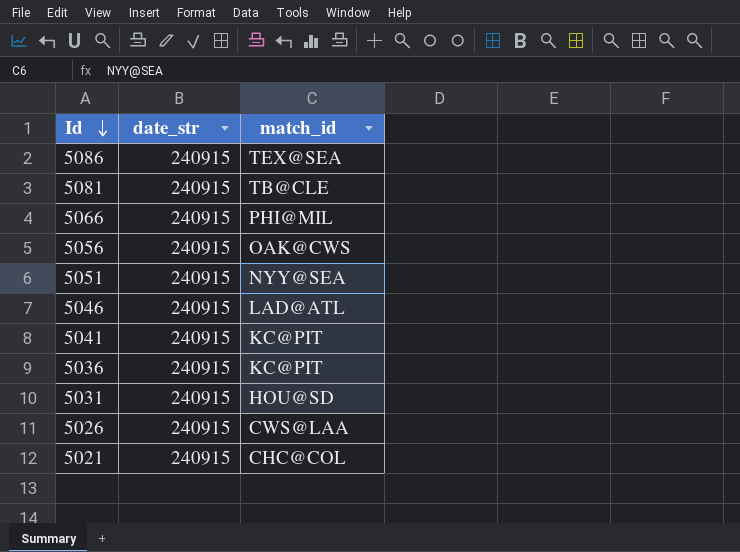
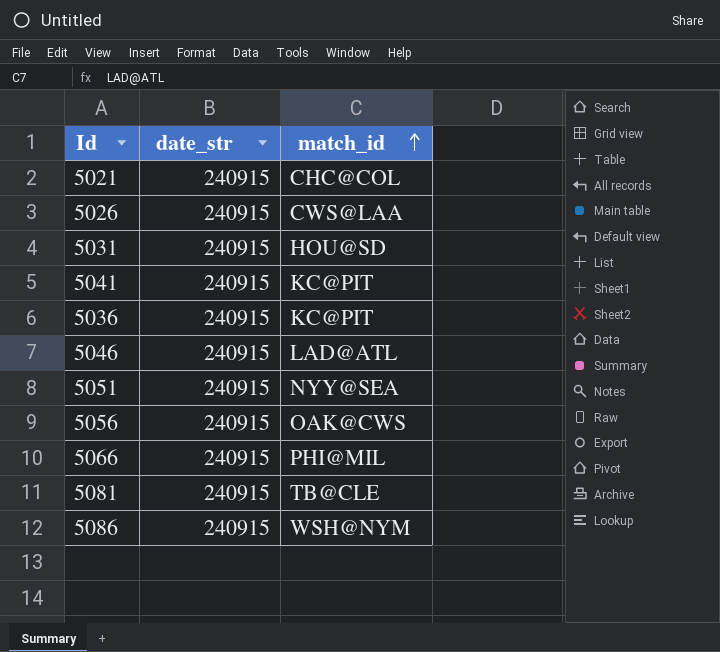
row order: Id descending -> match_id ascending
5086 | match_id: TEX@SEA -> WSH@NYM

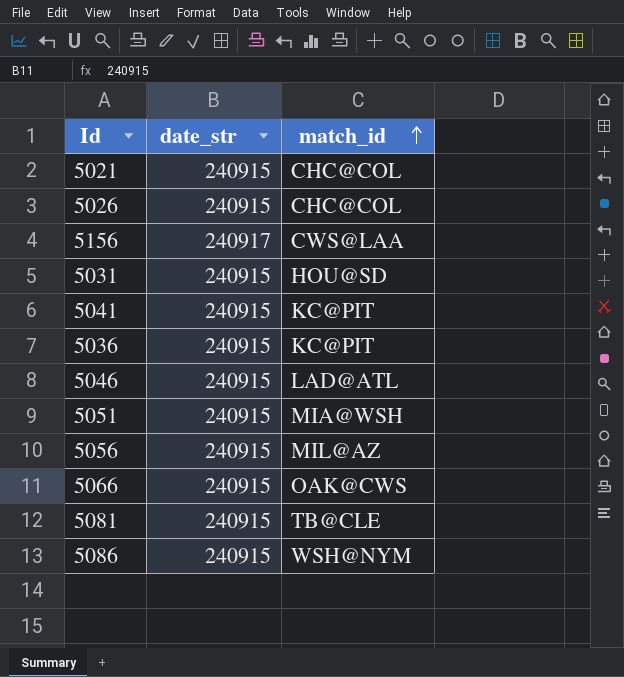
5026 | match_id: CWS@LAA -> CHC@COL
row 5156: none -> 240917 | CWS@LAA
5051 | match_id: NYY@SEA -> MIA@WSH
5056 | match_id: OAK@CWS -> MIL@AZ
5066 | match_id: PHI@MIL -> OAK@CWS

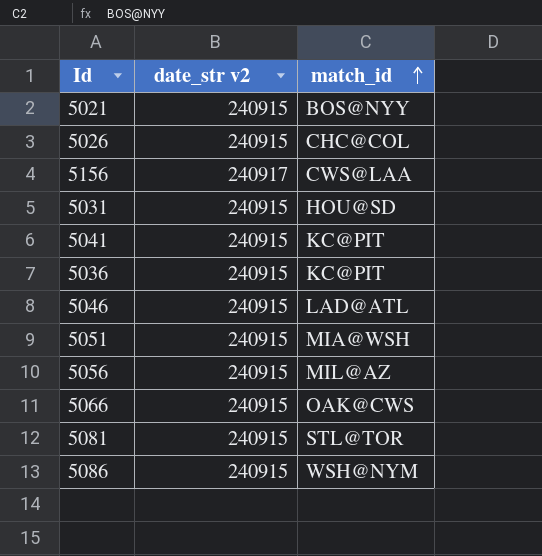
column name: date_str -> date_str v2
5021 | match_id: CHC@COL -> BOS@NYY
5081 | match_id: TB@CLE -> STL@TOR

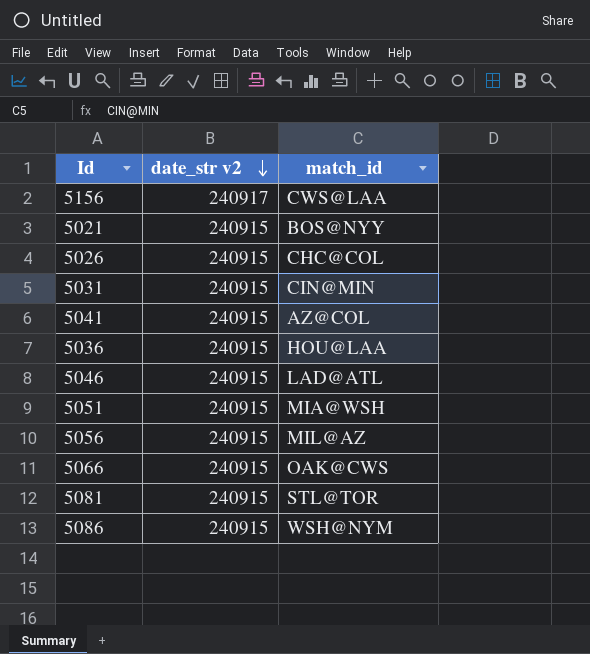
row order: match_id ascending -> date_str v2 descending
5031 | match_id: HOU@SD -> CIN@MIN
5041 | match_id: KC@PIT -> AZ@COL
5036 | match_id: KC@PIT -> HOU@LAA

